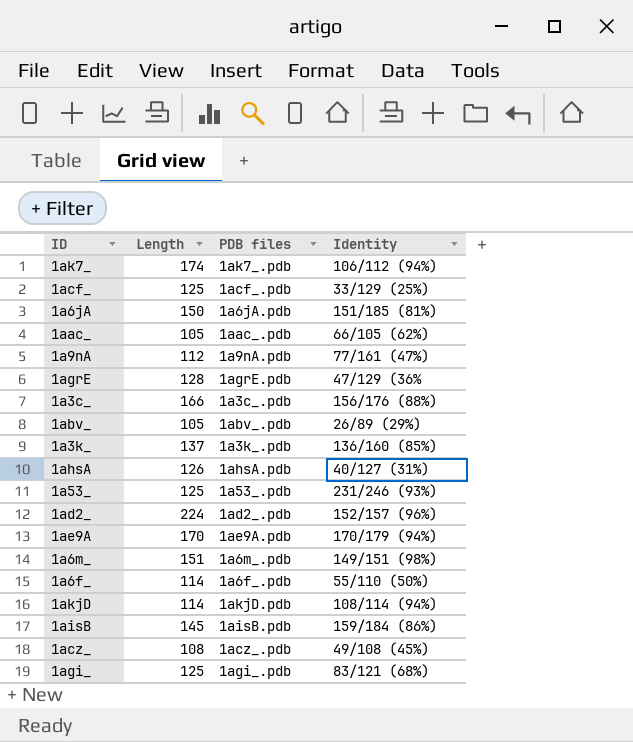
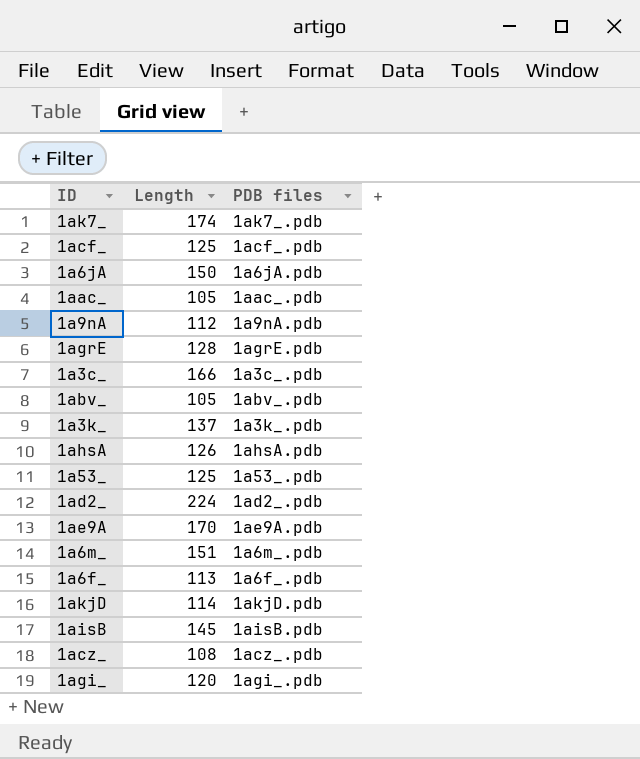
column Identity | position: 4 -> none
1a6f_ | Length: 114 -> 113
1agi_ | Length: 125 -> 120

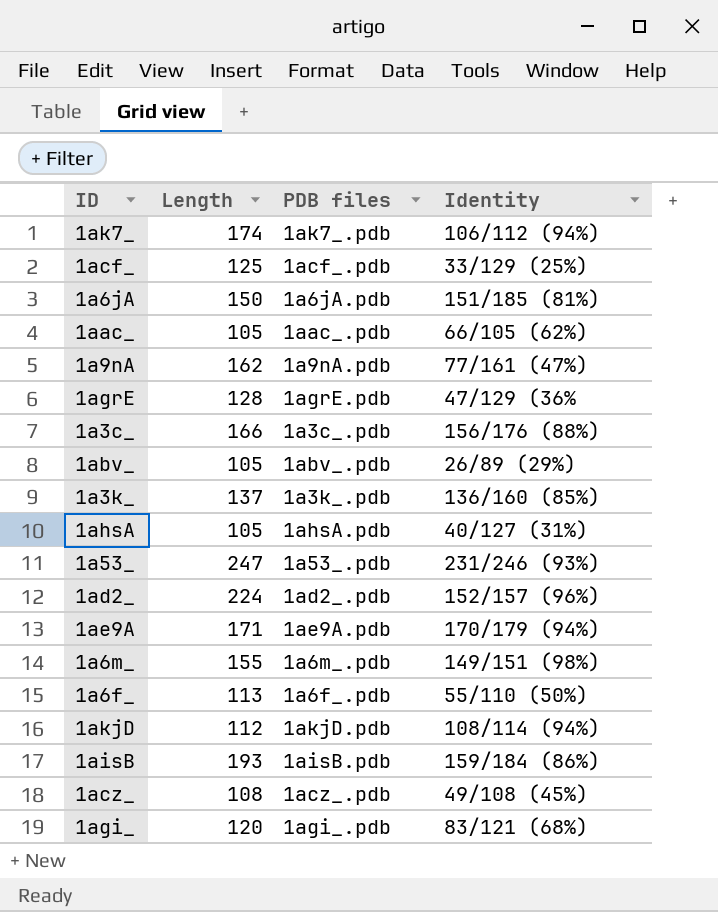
column Identity | position: none -> 4
1a9nA | Length: 112 -> 162
1ahsA | Length: 126 -> 105
1a53_ | Length: 125 -> 247
1ae9A | Length: 170 -> 171
1a6m_ | Length: 151 -> 155
1akjD | Length: 114 -> 112
1aisB | Length: 145 -> 193

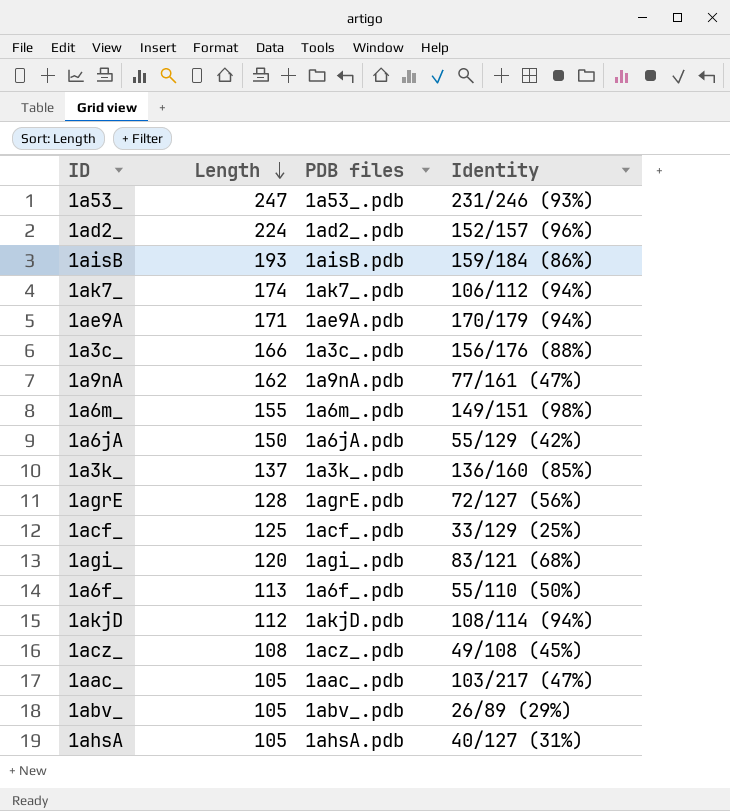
row order: none -> Length descending
1a6jA | Identity: 151/185 (81%) -> 55/129 (42%)
1agrE | Identity: 47/129 (36% -> 72/127 (56%)
1aac_ | Identity: 66/105 (62%) -> 103/217 (47%)

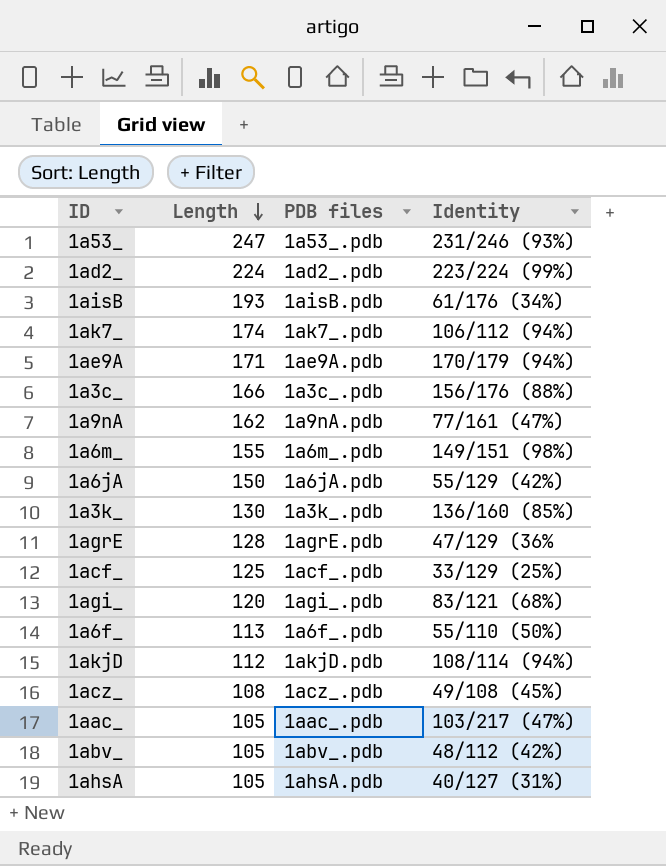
1ad2_ | Identity: 152/157 (96%) -> 223/224 (99%)
1aisB | Identity: 159/184 (86%) -> 61/176 (34%)
1a3k_ | Length: 137 -> 130
1agrE | Identity: 72/127 (56%) -> 47/129 (36%
1abv_ | Identity: 26/89 (29%) -> 48/112 (42%)

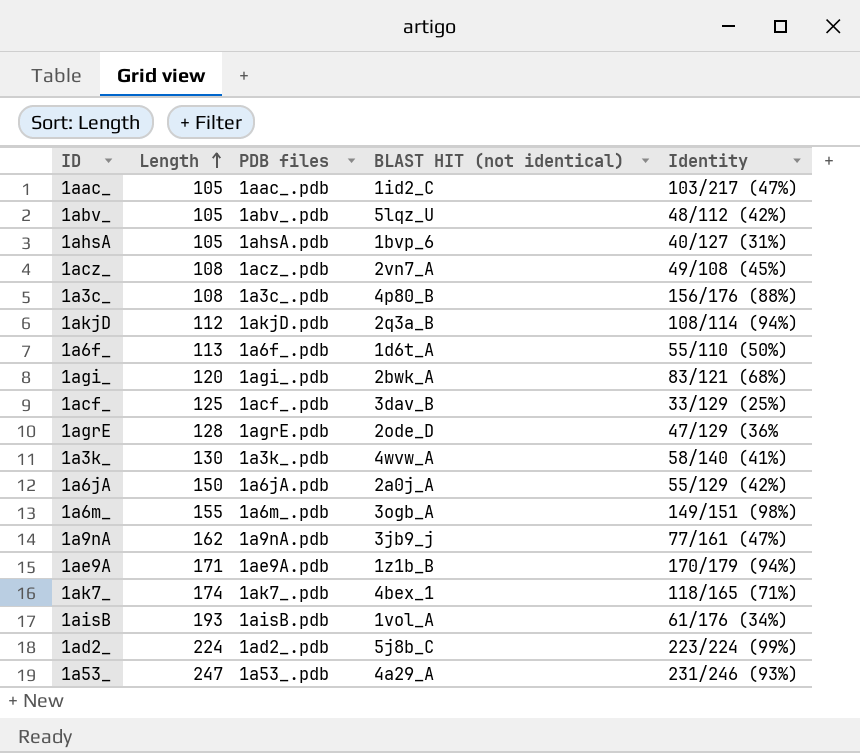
row order: Length descending -> Length ascending
column BLAST HIT (not identical) | position: none -> 4
1a3c_ | Length: 166 -> 108
1a3k_ | Identity: 136/160 (85%) -> 58/140 (41%)
1ak7_ | Identity: 106/112 (94%) -> 118/165 (71%)

